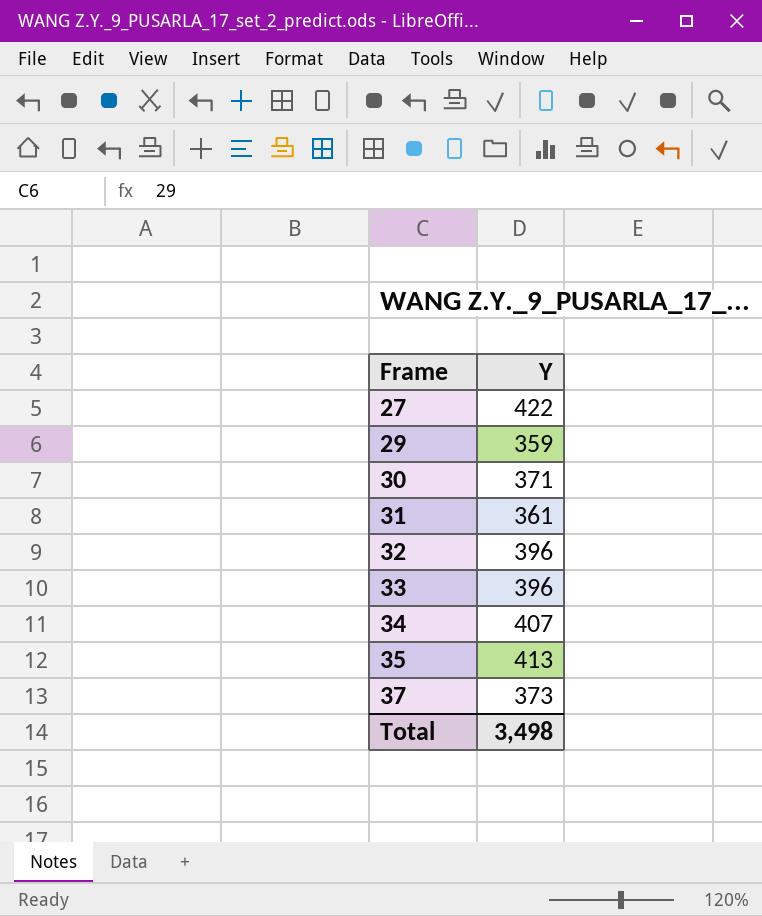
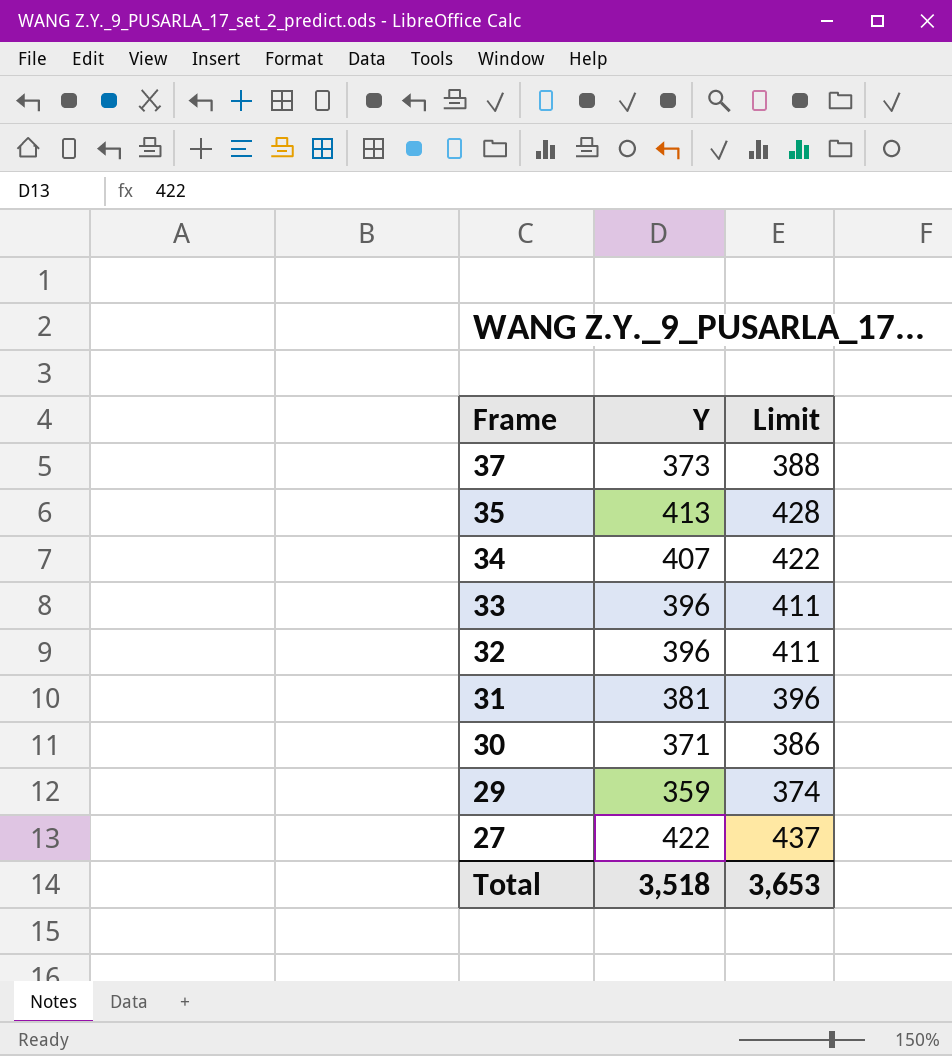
row order: Frame ascending -> Frame descending
column Limit | formula: none -> [Y] + 15
31 | Y: 361 -> 381
Total | Y: 3,498 -> 3,518

